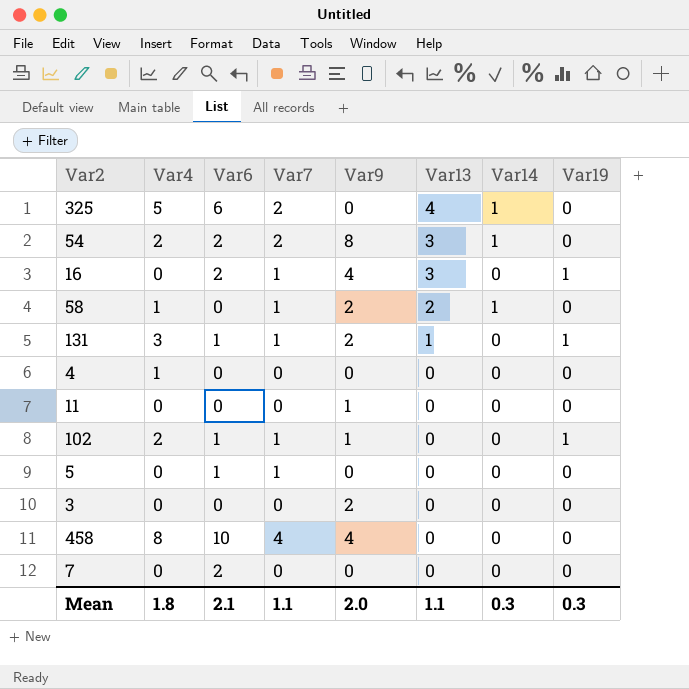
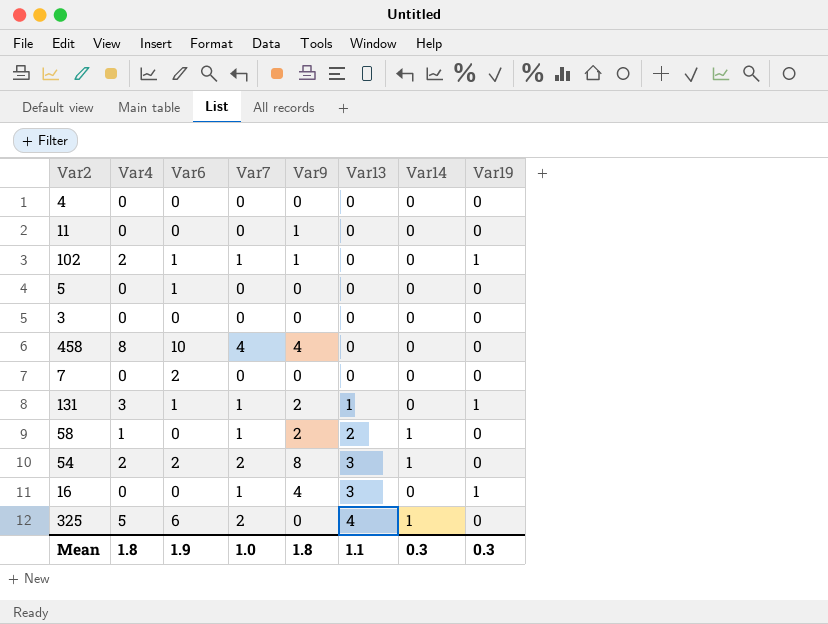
row order: Var13 descending -> Var13 ascending
4 | Var4: 1 -> 0
5 | Var7: 1 -> 0
3 | Var9: 2 -> 0
16 | Var6: 2 -> 0
Mean | Var6: 2.1 -> 1.9
Mean | Var7: 1.1 -> 1.0
Mean | Var9: 2.0 -> 1.8

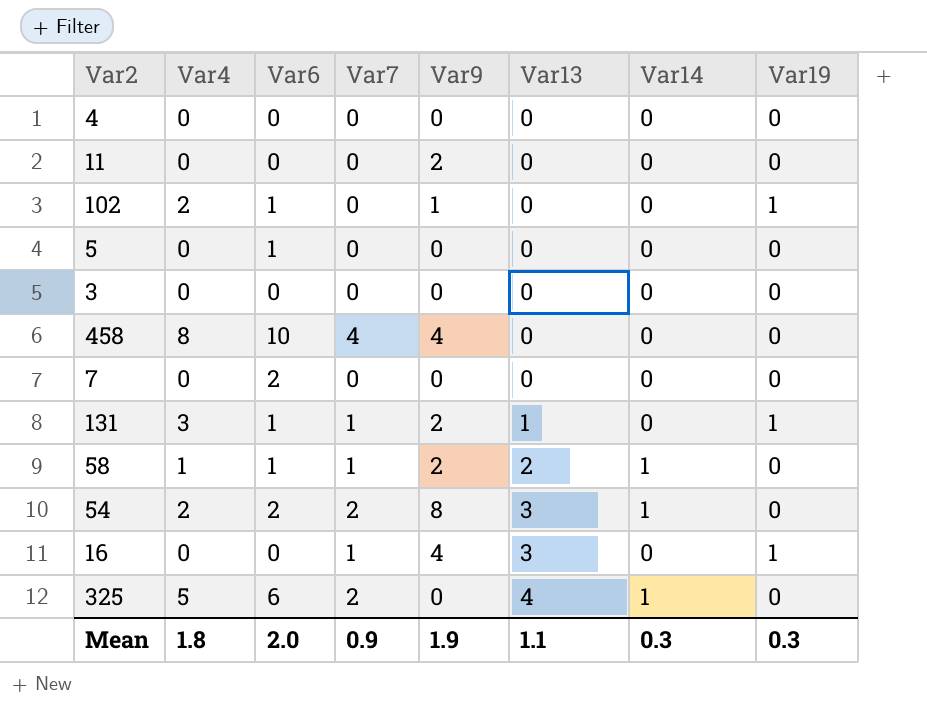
11 | Var9: 1 -> 2
102 | Var7: 1 -> 0
58 | Var6: 0 -> 1
Mean | Var6: 1.9 -> 2.0
Mean | Var7: 1.0 -> 0.9
Mean | Var9: 1.8 -> 1.9

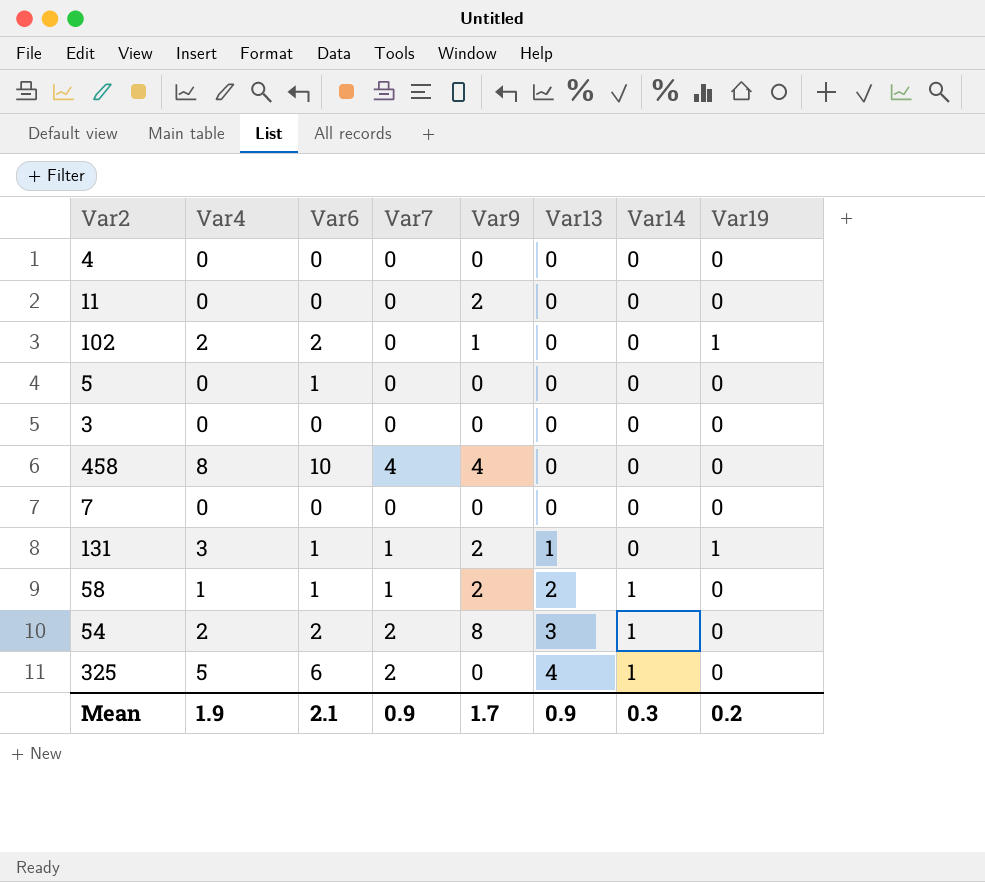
row 16: 0 | 0 | 1 | 4 | 3 | 0 | 1 -> none
102 | Var6: 1 -> 2
7 | Var6: 2 -> 0
Mean | Var4: 1.8 -> 1.9
Mean | Var6: 2.0 -> 2.1
Mean | Var9: 1.9 -> 1.7
Mean | Var13: 1.1 -> 0.9
Mean | Var19: 0.3 -> 0.2

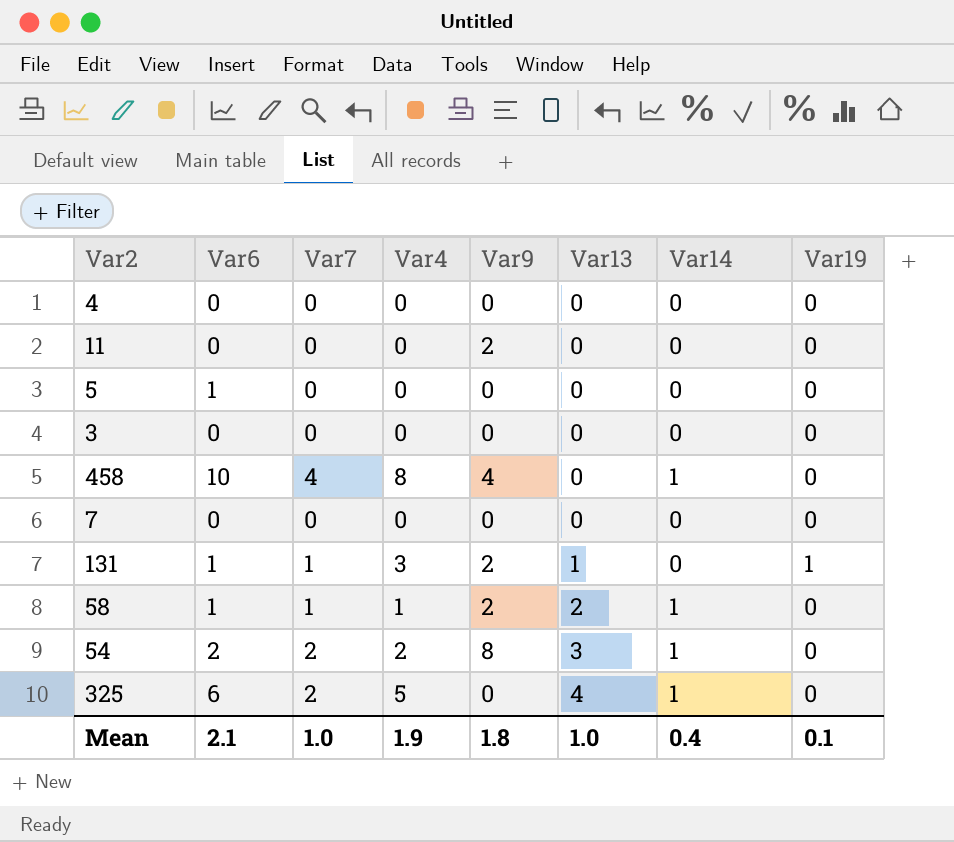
column Var4 | position: 2 -> 4
row 102: 2 | 2 | 0 | 1 | 0 | 0 | 1 -> none
458 | Var14: 0 -> 1
Mean | Var7: 0.9 -> 1.0
Mean | Var9: 1.7 -> 1.8
Mean | Var13: 0.9 -> 1.0
Mean | Var14: 0.3 -> 0.4
Mean | Var19: 0.2 -> 0.1

